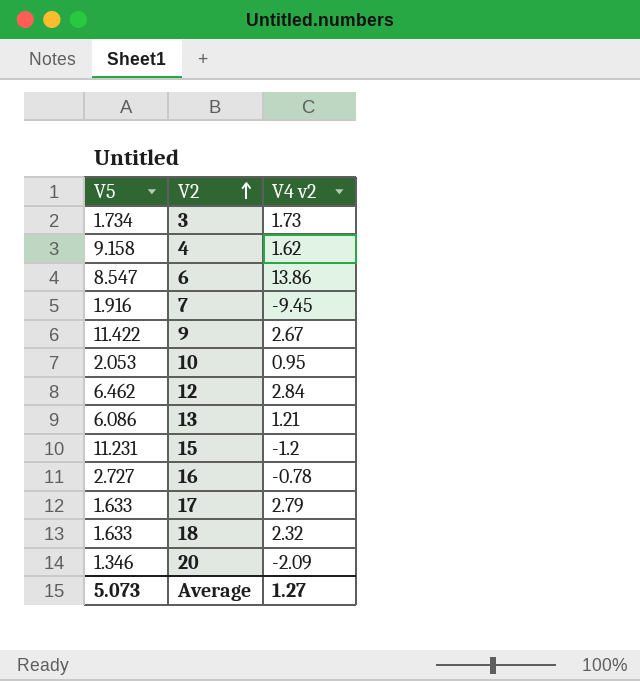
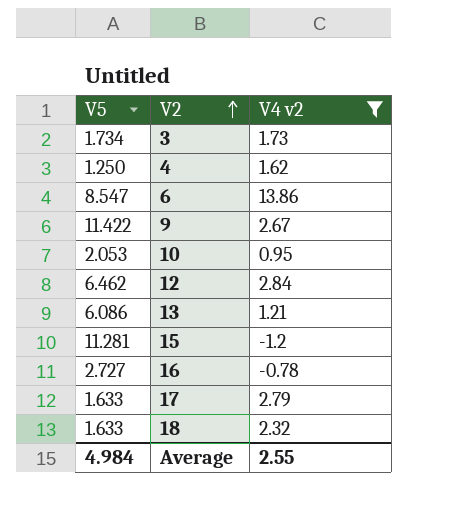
filter: none -> V4 v2 >= -1.2
4 | V5: 9.158 -> 1.250
15 | V5: 11.231 -> 11.281
Average | V5: 5.073 -> 4.984
Average | V4 v2: 1.27 -> 2.55

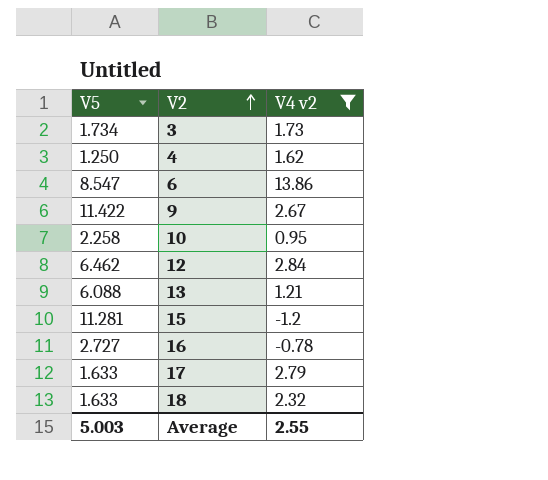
10 | V5: 2.053 -> 2.258
13 | V5: 6.086 -> 6.088
Average | V5: 4.984 -> 5.003

